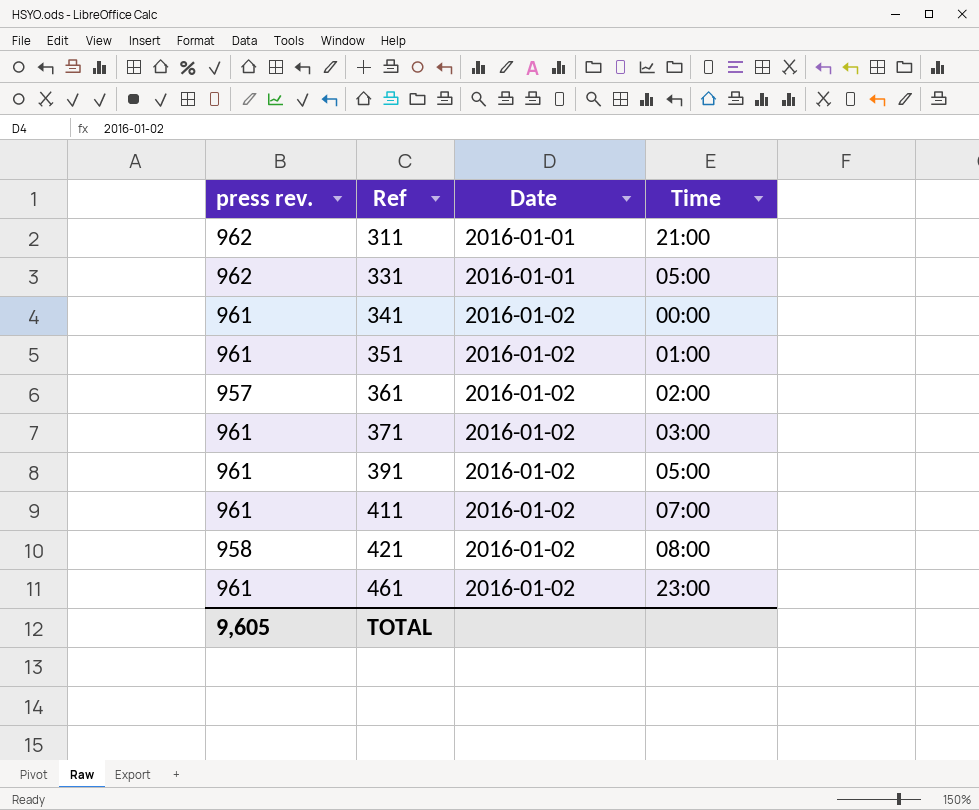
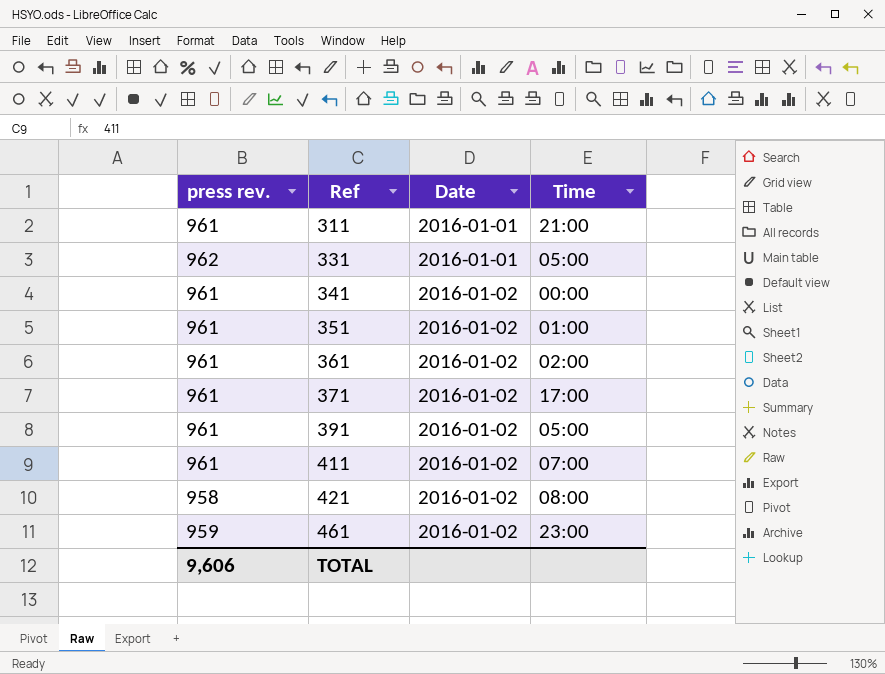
311 | press rev.: 962 -> 961
361 | press rev.: 957 -> 961
371 | Time: 03:00 -> 17:00
461 | press rev.: 961 -> 959
TOTAL | press rev.: 9,605 -> 9,606

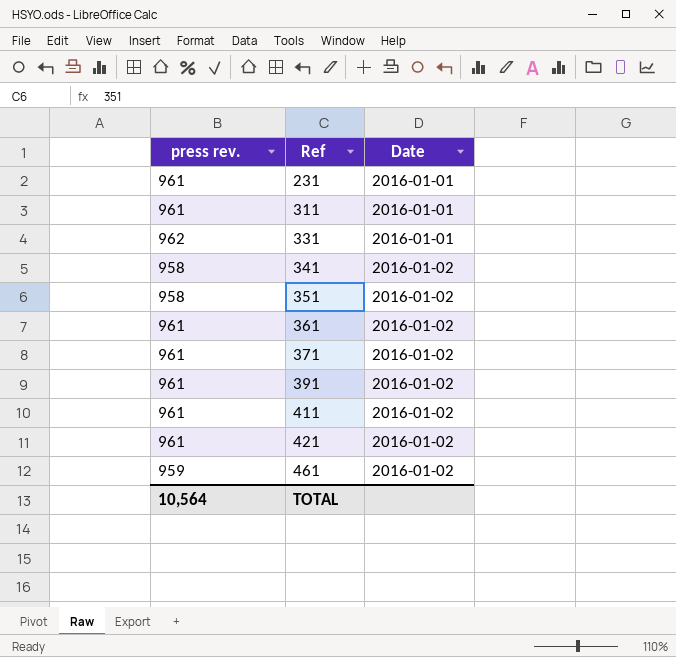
column Time | position: 4 -> none
row 231: none -> 961 | 2016-01-01
341 | press rev.: 961 -> 958
351 | press rev.: 961 -> 958
421 | press rev.: 958 -> 961
TOTAL | press rev.: 9,606 -> 10,564

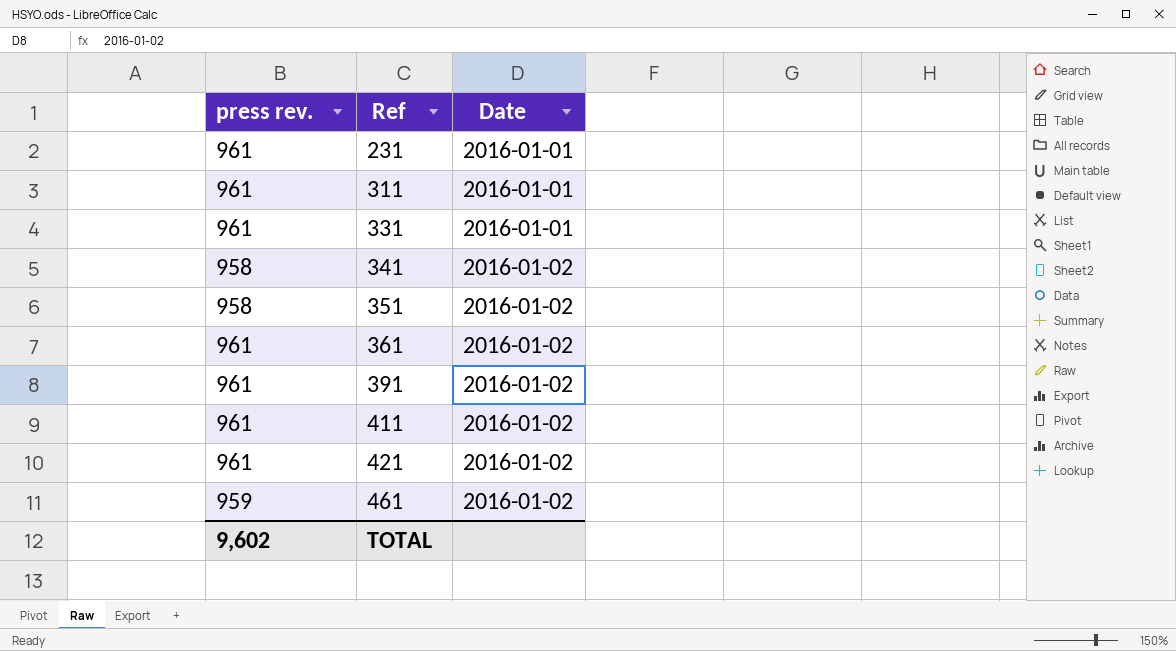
row 371: 961 | 2016-01-02 -> none
331 | press rev.: 962 -> 961
TOTAL | press rev.: 10,564 -> 9,602

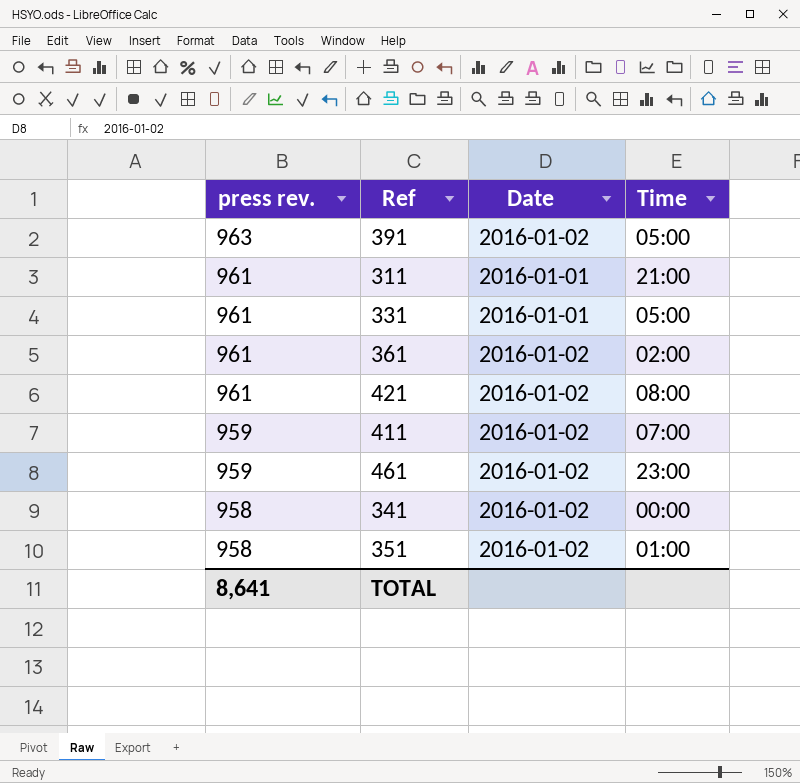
row order: Ref ascending -> press rev. descending
column Time | position: none -> 4
row 231: 961 | 2016-01-01 -> none
391 | press rev.: 961 -> 963
411 | press rev.: 961 -> 959
TOTAL | press rev.: 9,602 -> 8,641

